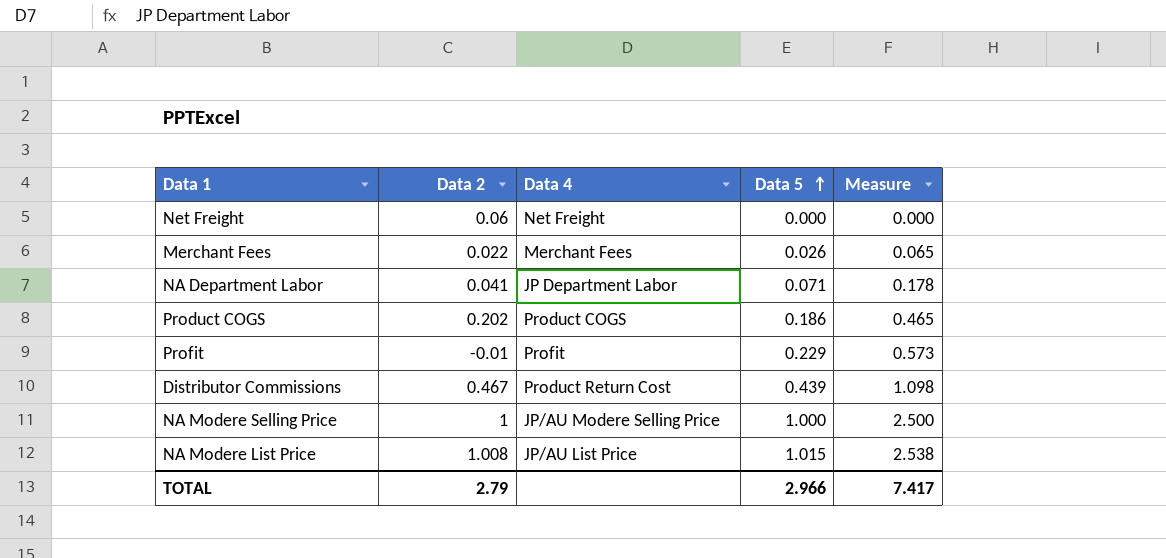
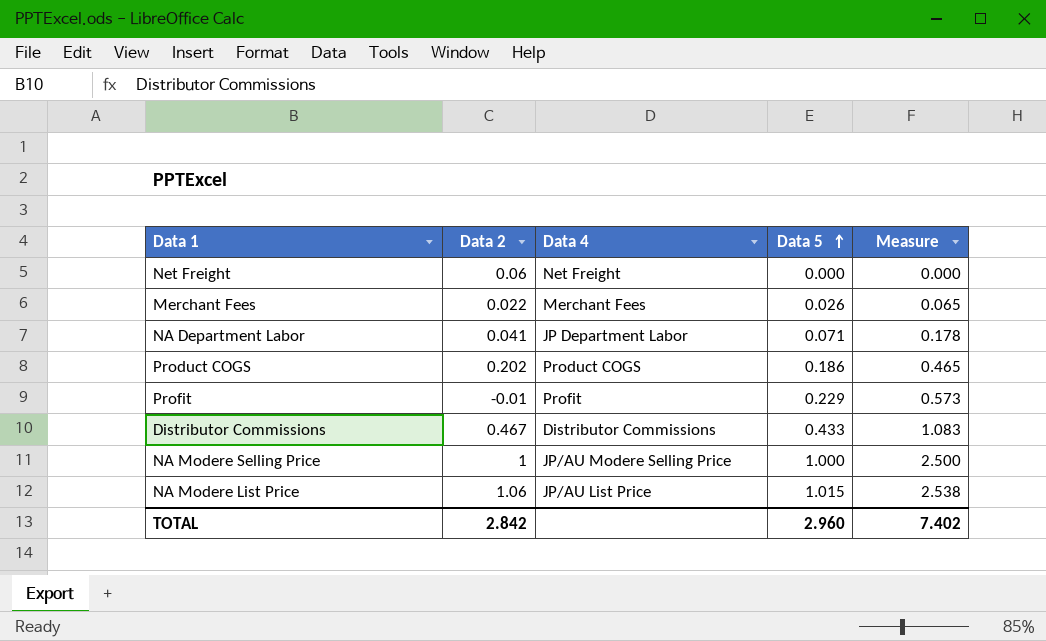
Distributor Commissions | Data 4: Product Return Cost -> Distributor Commissions
Distributor Commissions | Data 5: 0.439 -> 0.433
Distributor Commissions | Measure: 1.098 -> 1.083
NA Modere List Price | Data 2: 1.008 -> 1.06
TOTAL | Data 2: 2.79 -> 2.842
TOTAL | Data 5: 2.966 -> 2.960
TOTAL | Measure: 7.417 -> 7.402

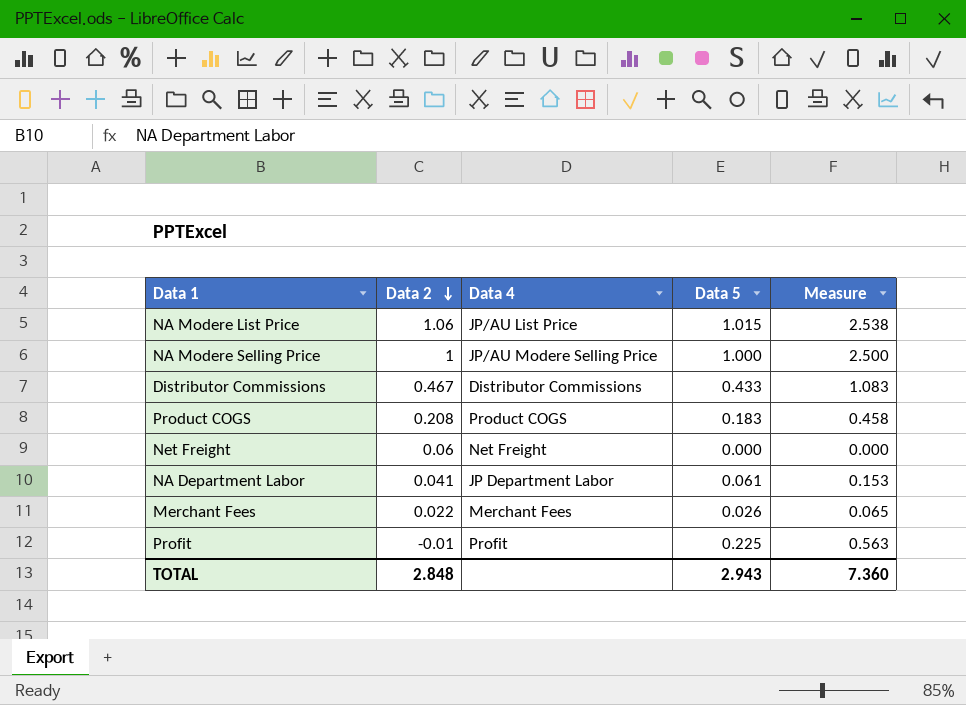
row order: Data 5 ascending -> Data 2 descending
Product COGS | Data 2: 0.202 -> 0.208
Product COGS | Data 5: 0.186 -> 0.183
Product COGS | Measure: 0.465 -> 0.458
NA Department Labor | Data 5: 0.071 -> 0.061
NA Department Labor | Measure: 0.178 -> 0.153
Profit | Data 5: 0.229 -> 0.225
Profit | Measure: 0.573 -> 0.563
TOTAL | Data 2: 2.842 -> 2.848
TOTAL | Data 5: 2.960 -> 2.943
TOTAL | Measure: 7.402 -> 7.360

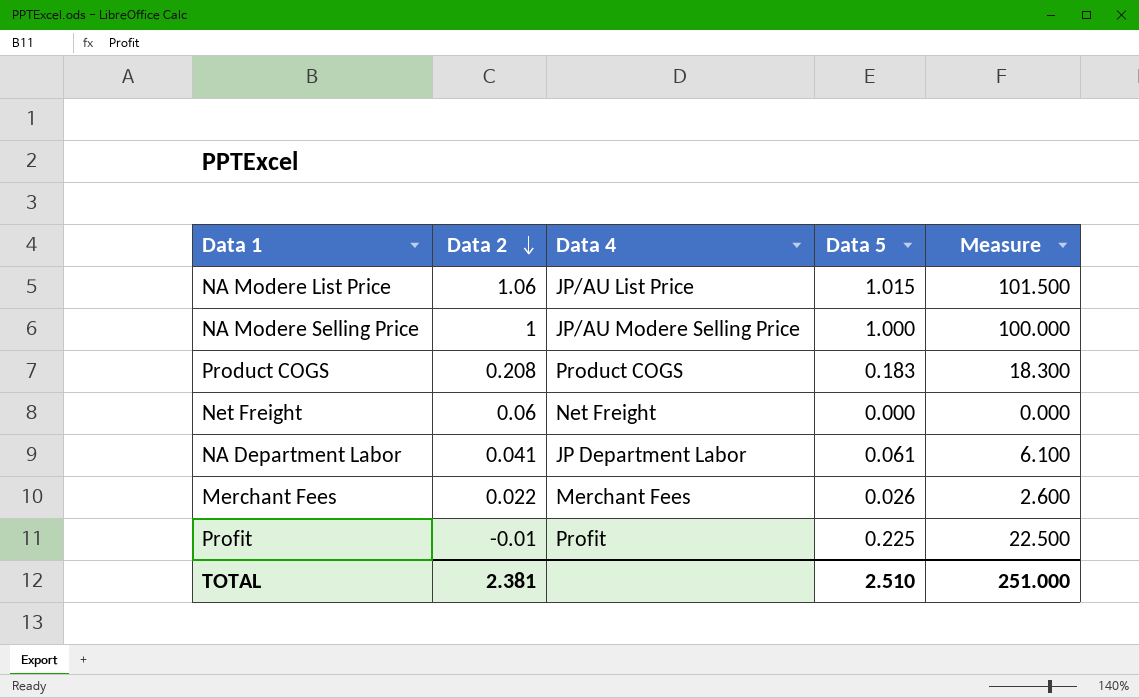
column Measure | formula: [Data 5] * 2.5 -> [Data 5] * 100
row Distributor Commissions: 0.467 | Distributor Commissions | 0.433 | 1.083 -> none
TOTAL | Data 2: 2.848 -> 2.381
TOTAL | Data 5: 2.943 -> 2.510
TOTAL | Measure: 7.360 -> 251.000

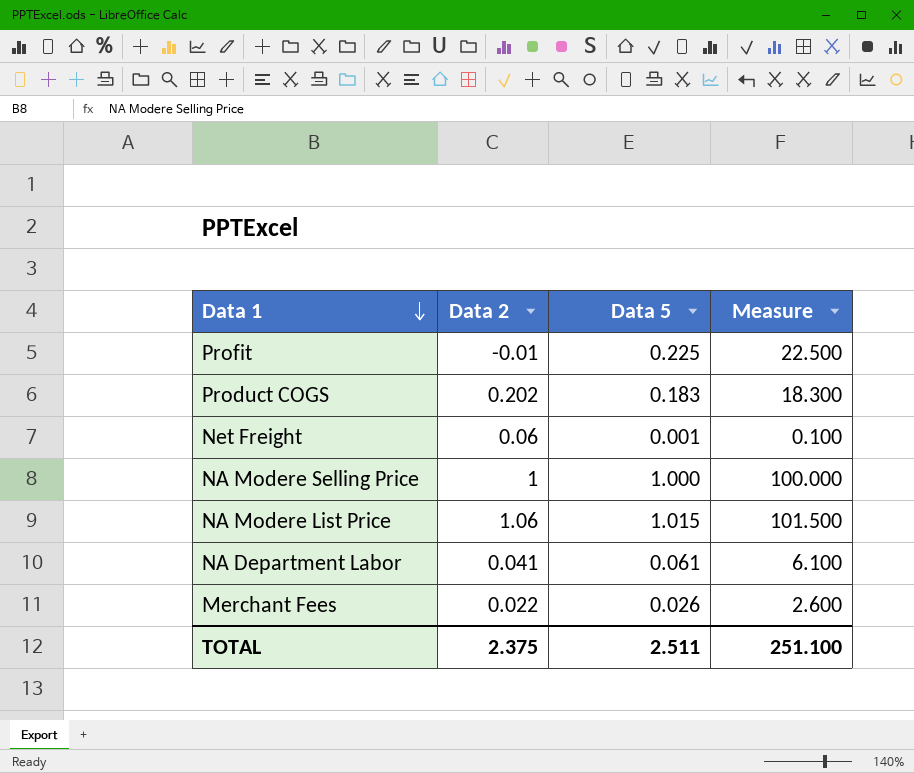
row order: Data 2 descending -> Data 1 descending
column Data 4 | position: 3 -> none
Product COGS | Data 2: 0.208 -> 0.202
Net Freight | Data 5: 0.000 -> 0.001
Net Freight | Measure: 0.000 -> 0.100
TOTAL | Data 2: 2.381 -> 2.375
TOTAL | Data 5: 2.510 -> 2.511
TOTAL | Measure: 251.000 -> 251.100

